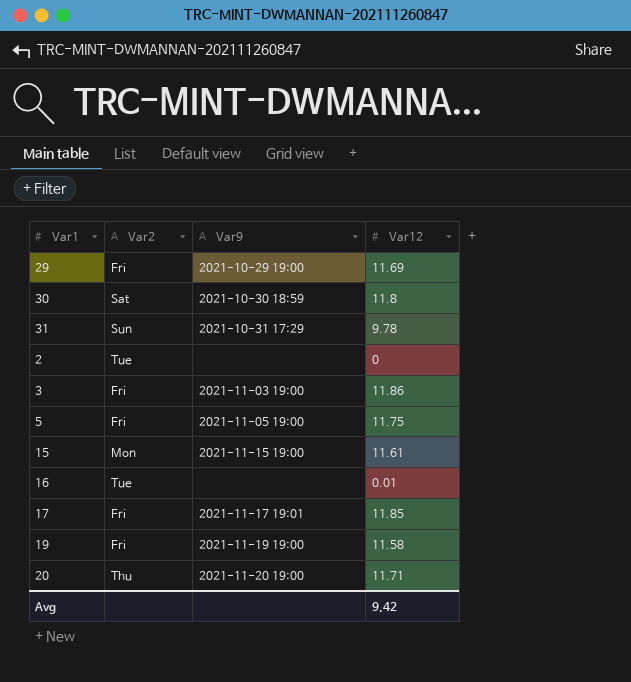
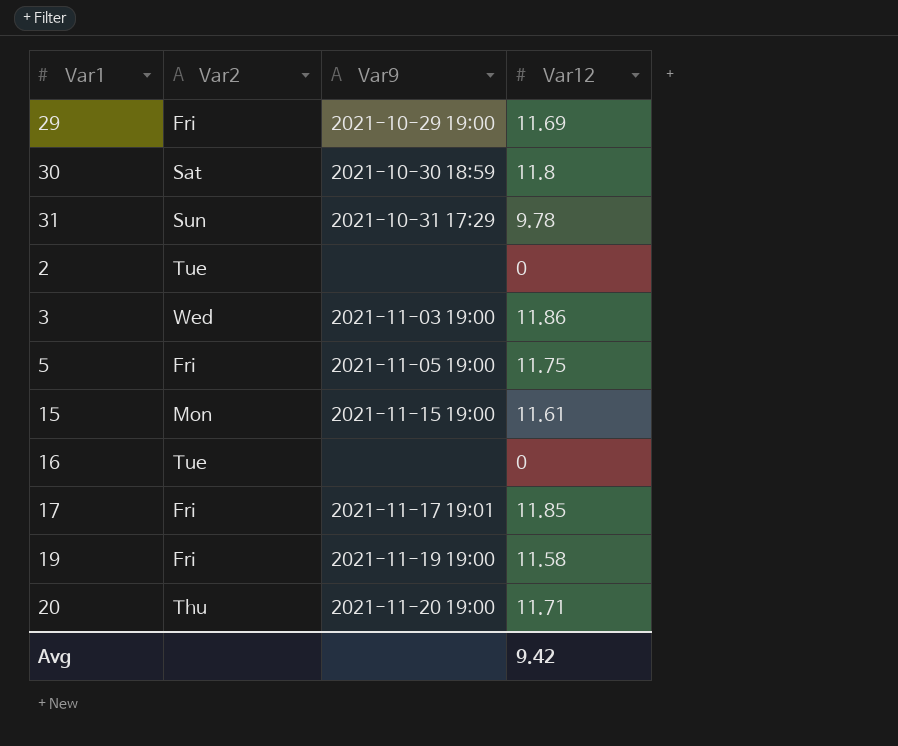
3 | Var2: Fri -> Wed
16 | Var12: 0.01 -> 0

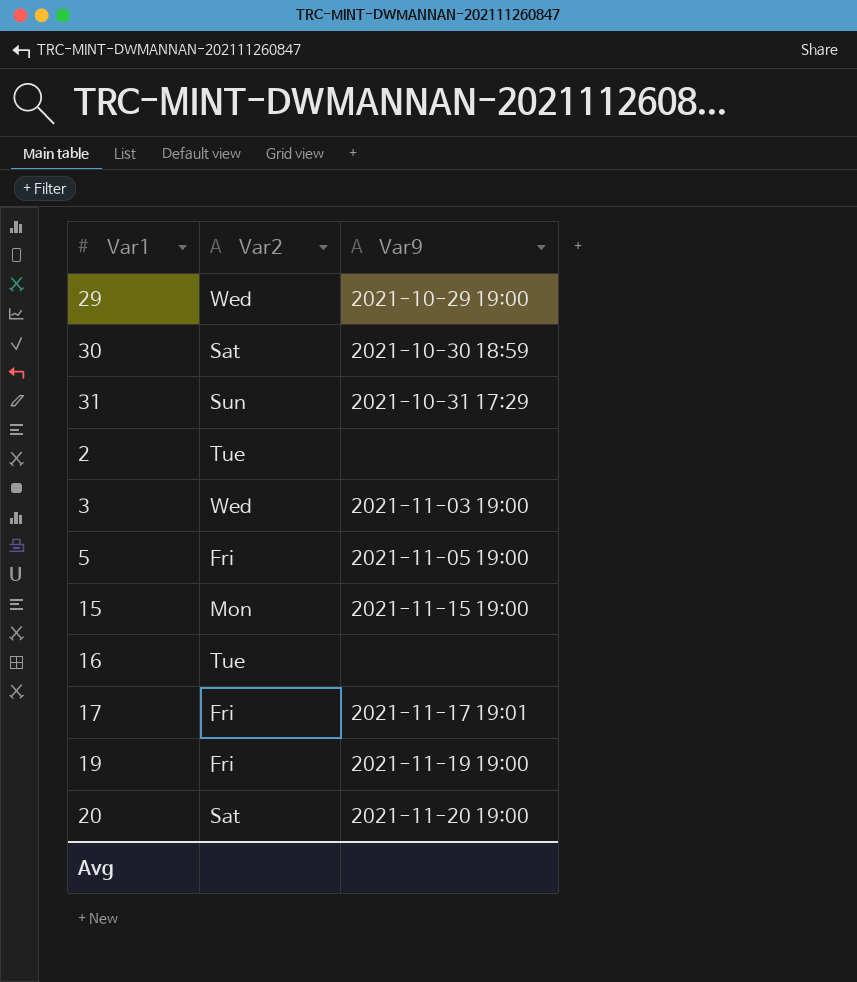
column Var12 | position: 4 -> none
29 | Var2: Fri -> Wed
20 | Var2: Thu -> Sat

